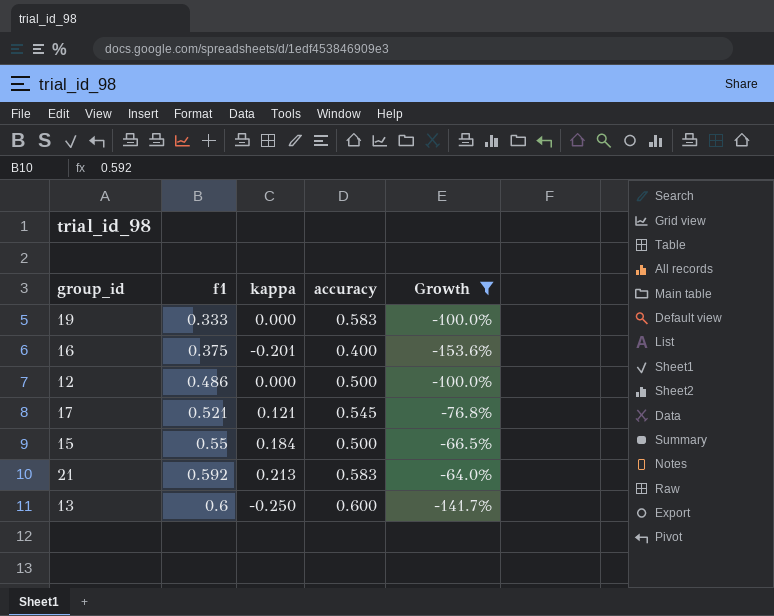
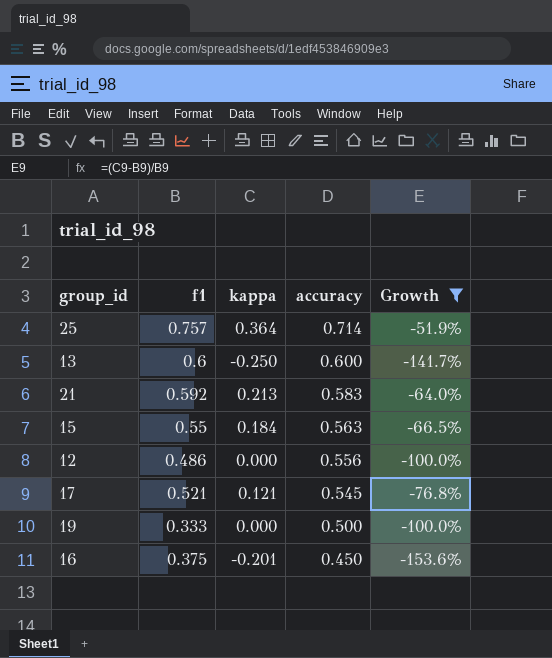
row order: f1 ascending -> accuracy descending
row 25: none -> 0.757 | 0.364 | 0.714 | -51.9%
15 | accuracy: 0.500 -> 0.563
12 | accuracy: 0.500 -> 0.556
19 | accuracy: 0.583 -> 0.500
16 | accuracy: 0.400 -> 0.450

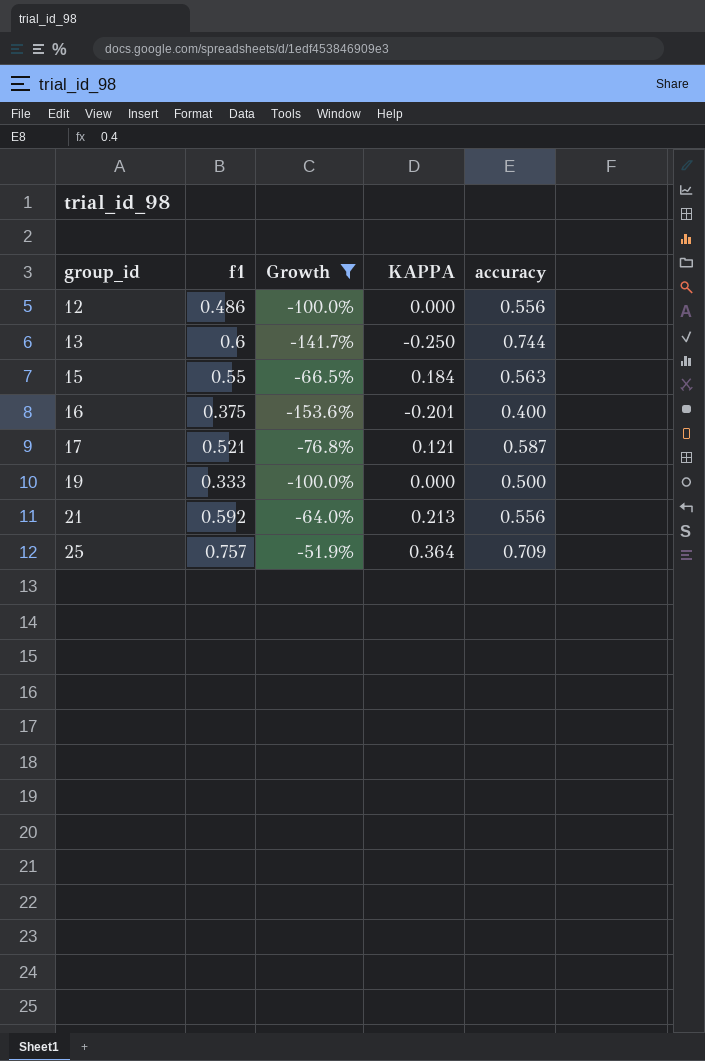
row order: accuracy descending -> group_id ascending
column Growth | position: 5 -> 3
column name: kappa -> KAPPA
13 | accuracy: 0.600 -> 0.744
16 | accuracy: 0.450 -> 0.400
17 | accuracy: 0.545 -> 0.587
21 | accuracy: 0.583 -> 0.556
25 | accuracy: 0.714 -> 0.709

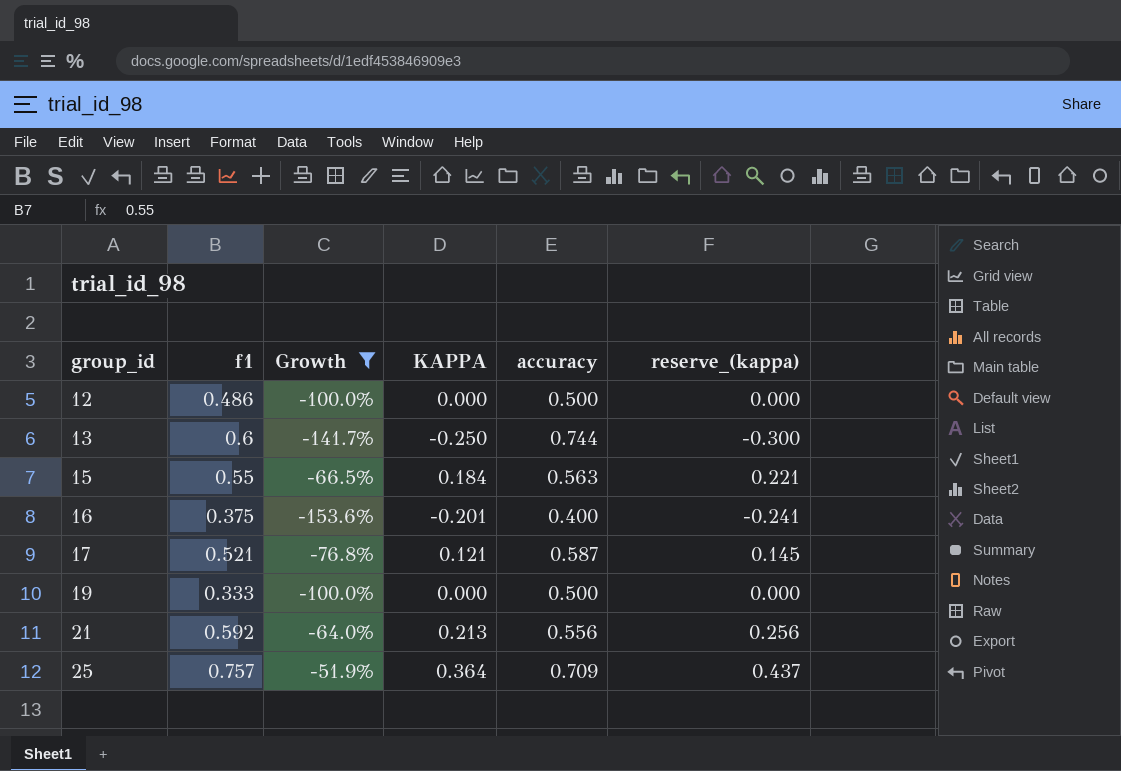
column reserve_(kappa) | formula: none -> [KAPPA] * 1.2
12 | accuracy: 0.556 -> 0.500

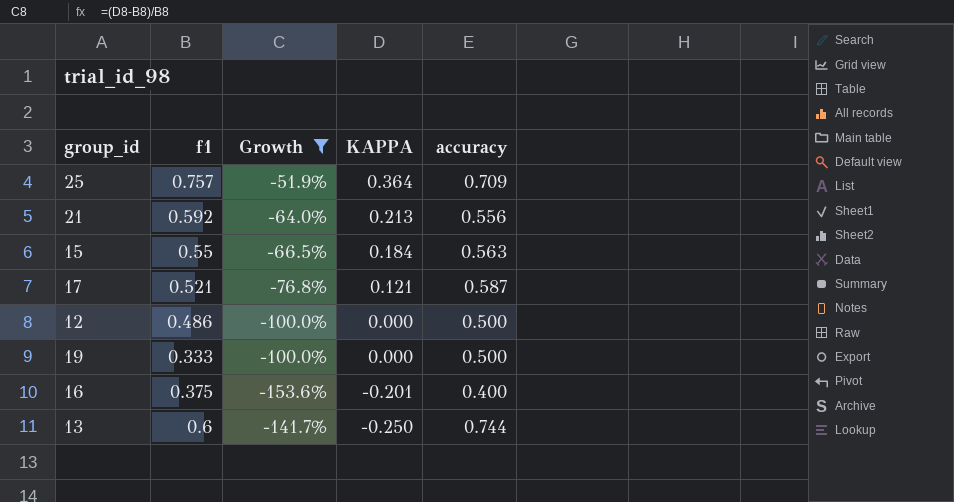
row order: group_id ascending -> KAPPA descending
column reserve_(kappa) | formula: [KAPPA] * 1.2 -> none

